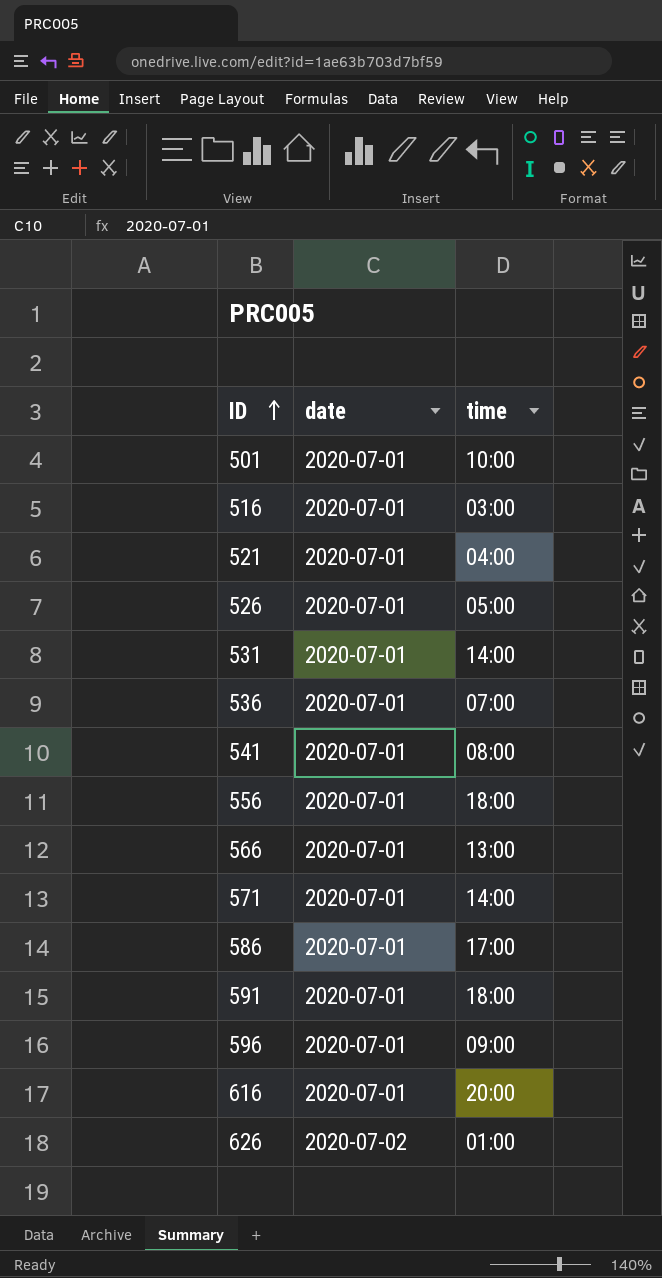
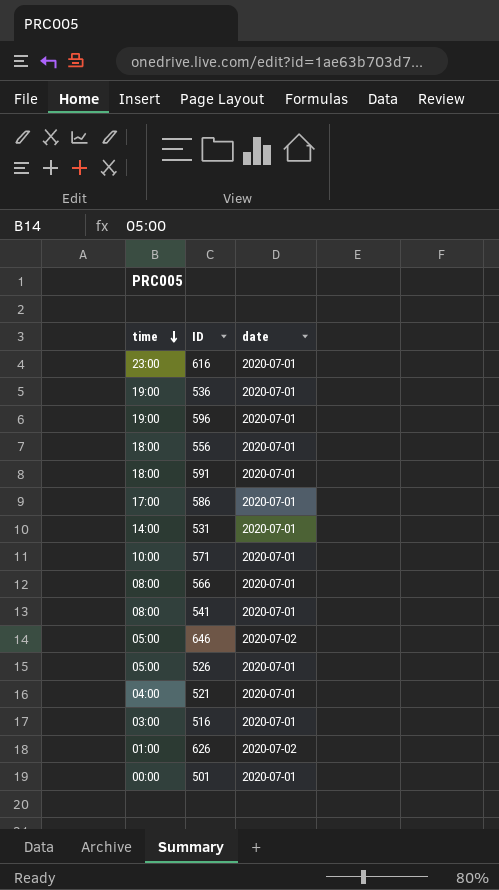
row order: ID ascending -> time descending
column time | position: 3 -> 1
616 | time: 20:00 -> 23:00
536 | time: 07:00 -> 19:00
596 | time: 09:00 -> 19:00
571 | time: 14:00 -> 10:00
566 | time: 13:00 -> 08:00
row 646: none -> 05:00 | 2020-07-02
501 | time: 10:00 -> 00:00

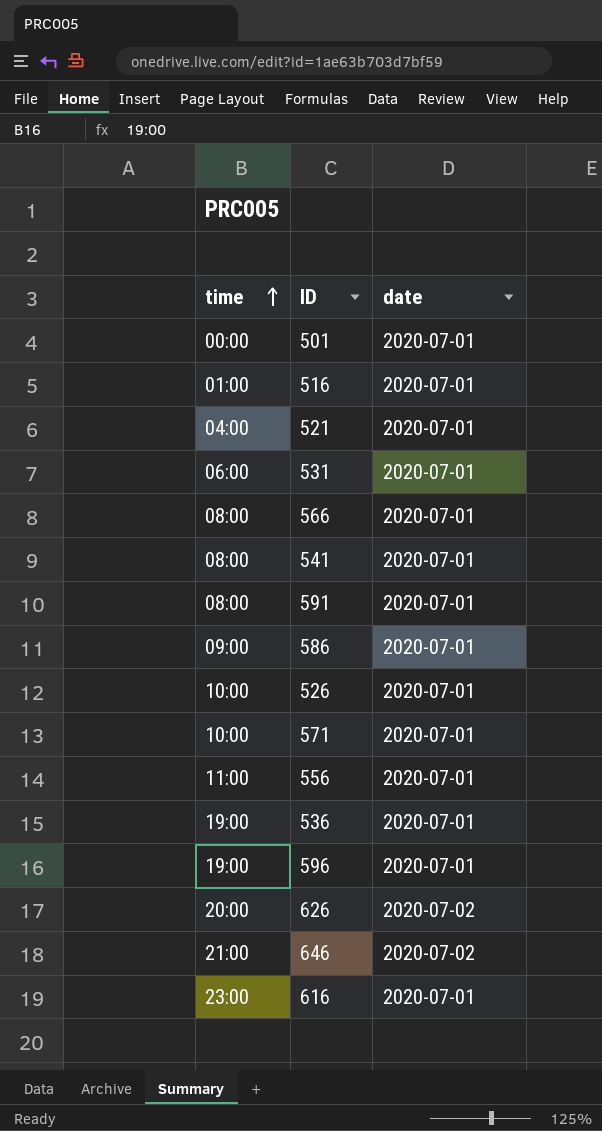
row order: time descending -> time ascending
516 | time: 03:00 -> 01:00
531 | time: 14:00 -> 06:00
591 | time: 18:00 -> 08:00
586 | time: 17:00 -> 09:00
526 | time: 05:00 -> 10:00
556 | time: 18:00 -> 11:00
626 | time: 01:00 -> 20:00
646 | time: 05:00 -> 21:00

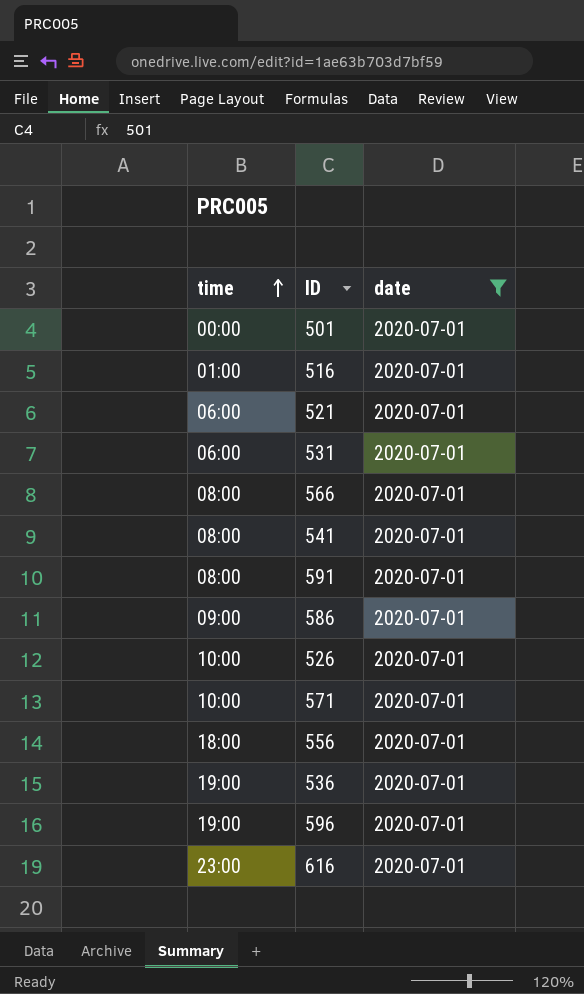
filter: none -> date = 2020-07-01
521 | time: 04:00 -> 06:00
556 | time: 11:00 -> 18:00

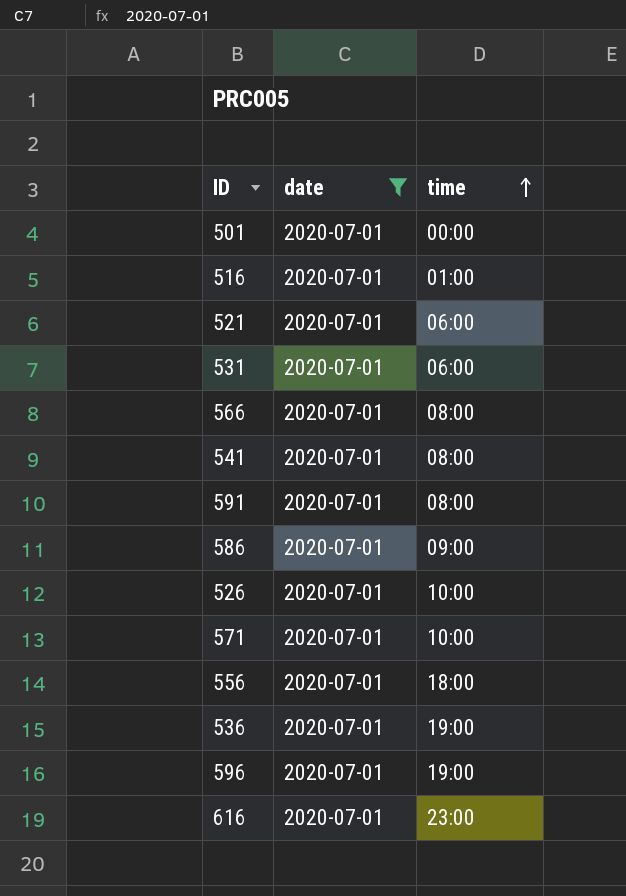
column time | position: 1 -> 3

